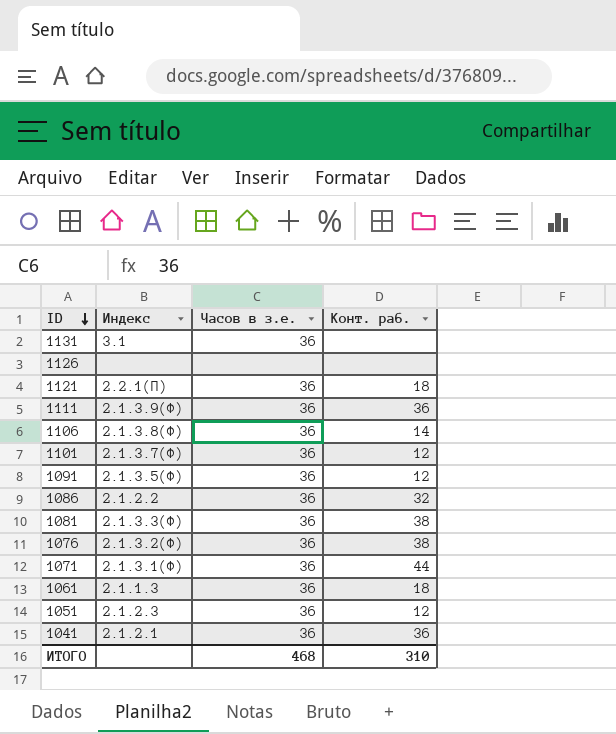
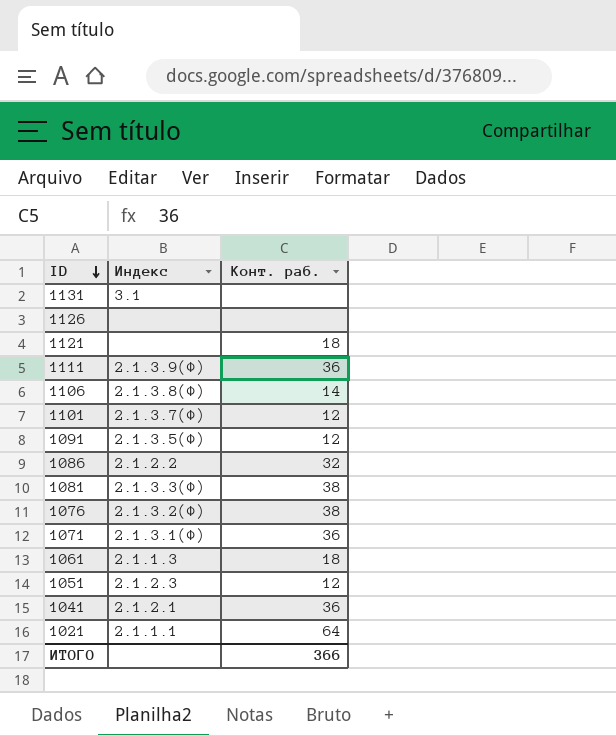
column Часов в з.е. | position: 3 -> none
1121 | Индекс: 2.2.1(П) -> none
1071 | Конт. раб.: 44 -> 36
row 1021: none -> 2.1.1.1 | 64
ИТОГО | Конт. раб.: 310 -> 366

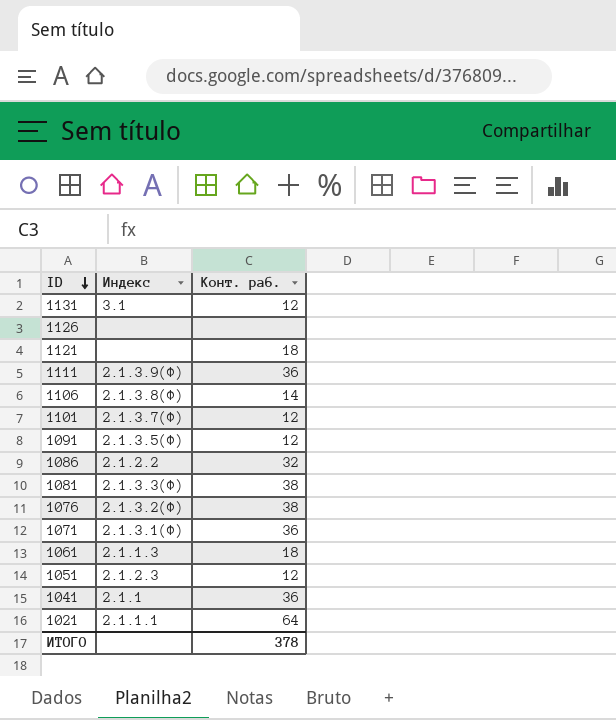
1131 | Конт. раб.: none -> 12
1041 | Индекс: 2.1.2.1 -> 2.1.1
ИТОГО | Конт. раб.: 366 -> 378

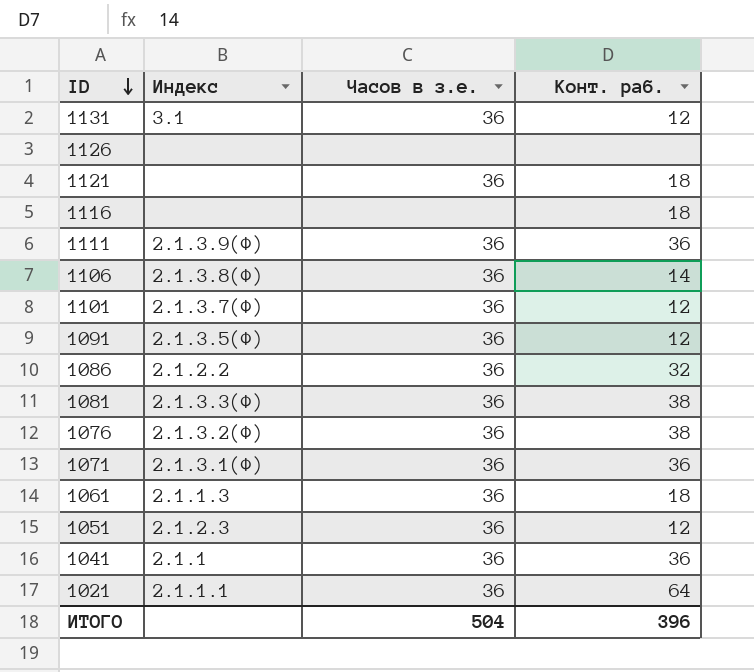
column Часов в з.е. | position: none -> 3
row 1116: none -> none | none | 18
ИТОГО | Конт. раб.: 378 -> 396

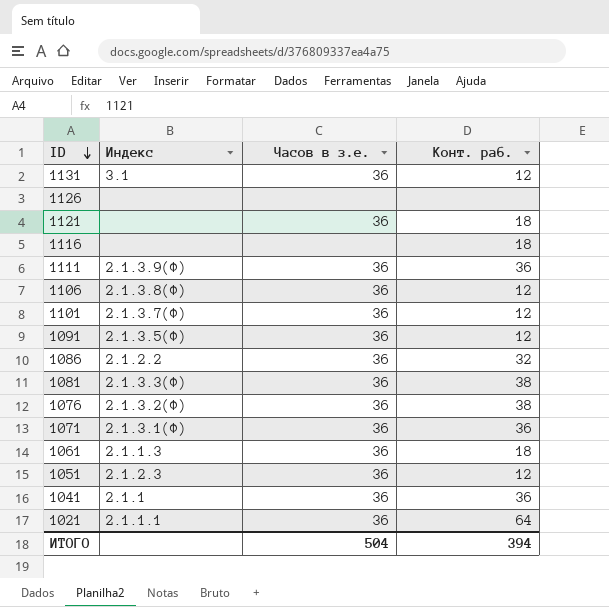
1106 | Конт. раб.: 14 -> 12
ИТОГО | Конт. раб.: 396 -> 394

